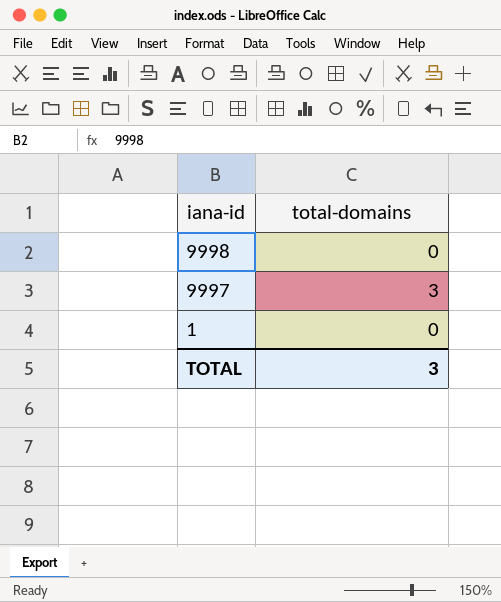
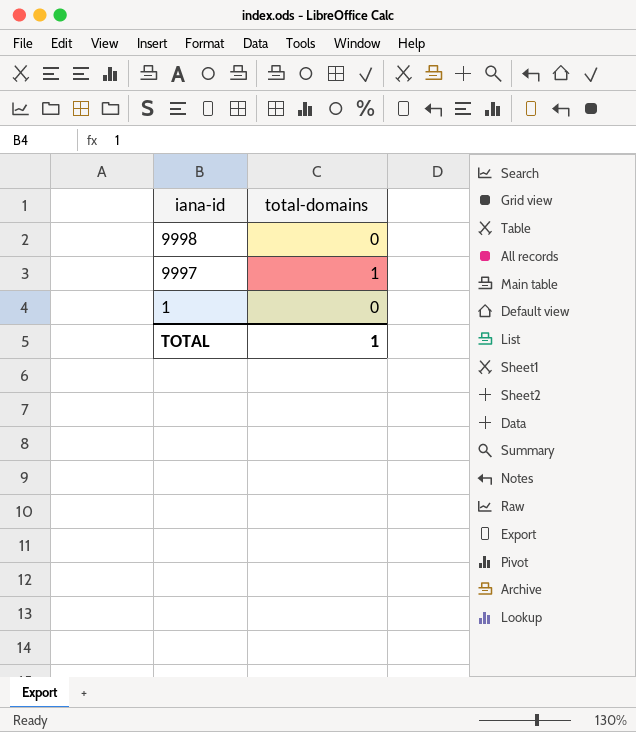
9997 | total-domains: 3 -> 1
TOTAL | total-domains: 3 -> 1

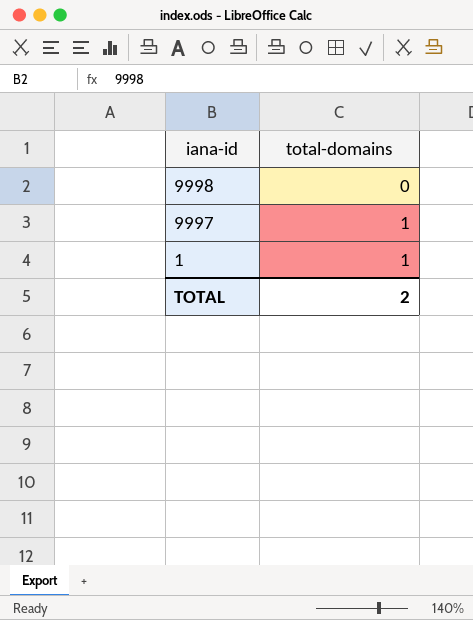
1 | total-domains: 0 -> 1
TOTAL | total-domains: 1 -> 2

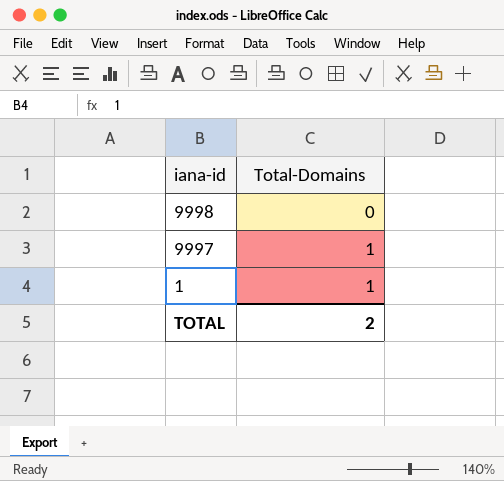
column name: total-domains -> Total-Domains

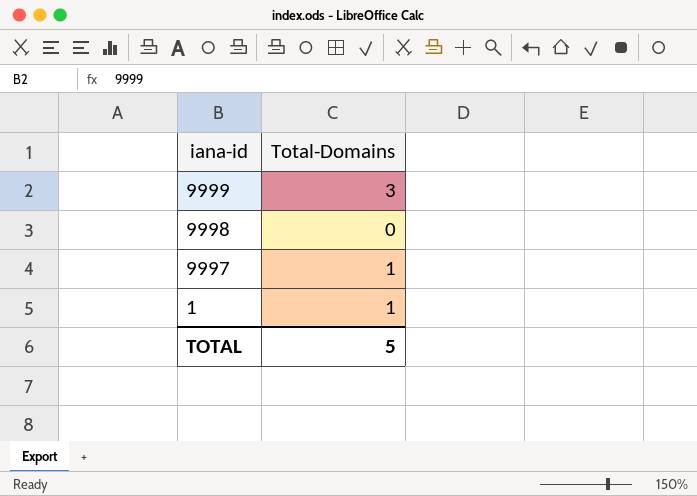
row 9999: none -> 3
TOTAL | Total-Domains: 2 -> 5

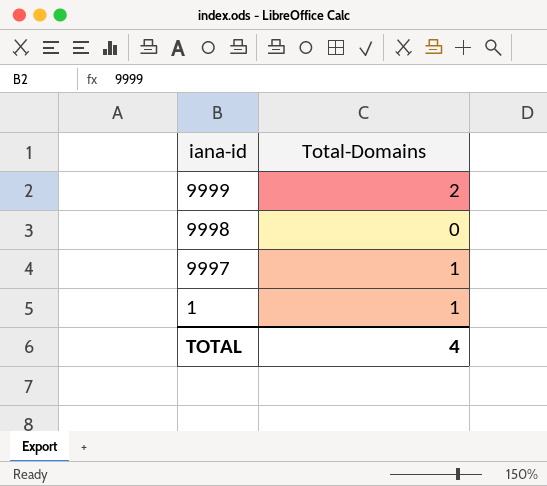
9999 | Total-Domains: 3 -> 2
TOTAL | Total-Domains: 5 -> 4

